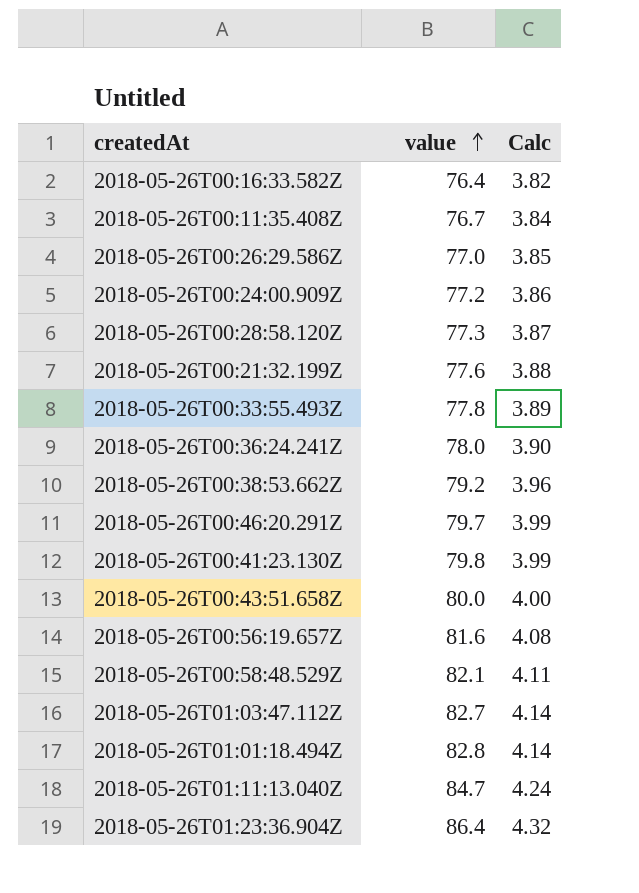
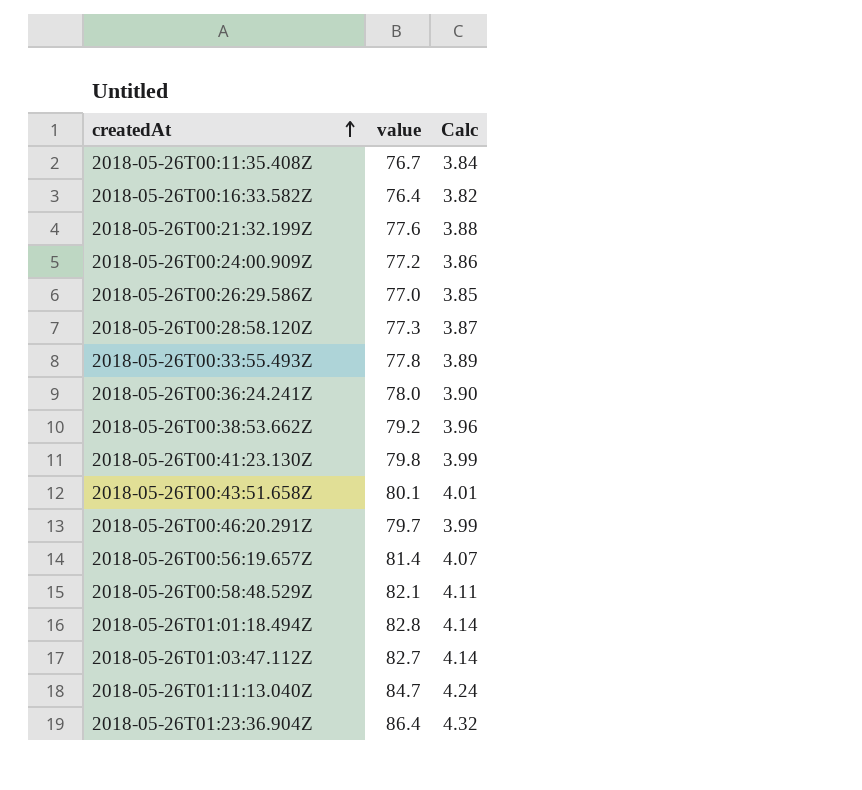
row order: value ascending -> createdAt ascending
2018-05-26T00:43:51.658Z | value: 80.0 -> 80.1
2018-05-26T00:43:51.658Z | Calc: 4.00 -> 4.01
2018-05-26T00:56:19.657Z | value: 81.6 -> 81.4
2018-05-26T00:56:19.657Z | Calc: 4.08 -> 4.07

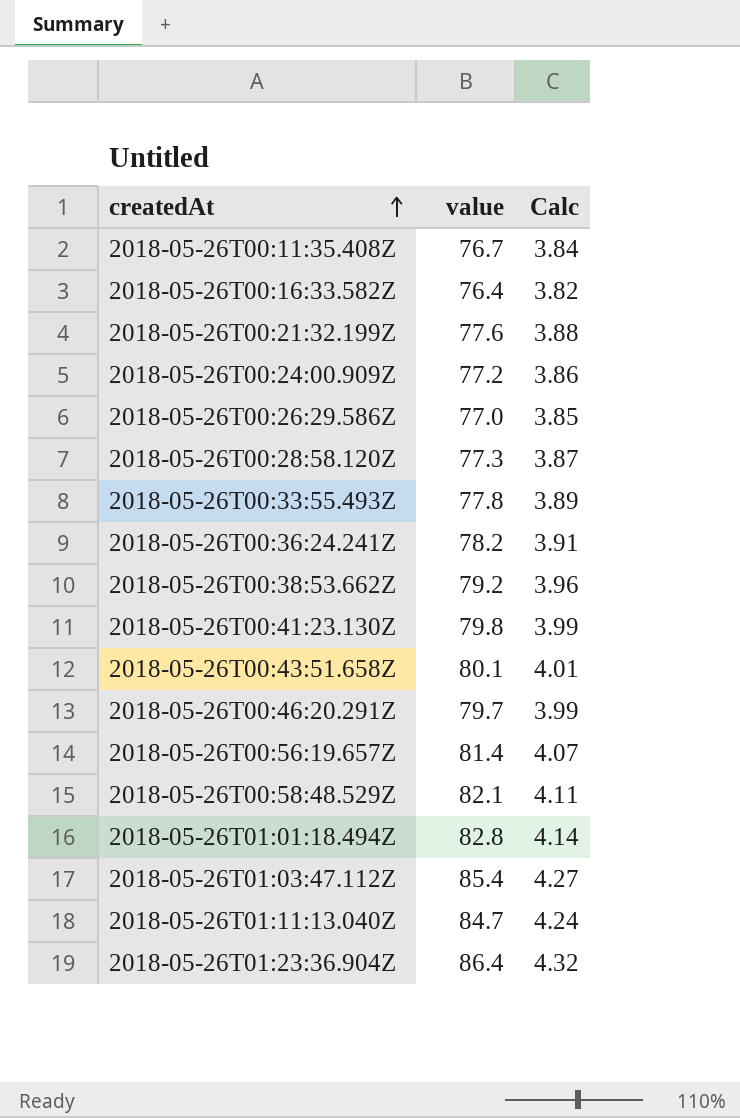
2018-05-26T00:36:24.241Z | value: 78.0 -> 78.2
2018-05-26T00:36:24.241Z | Calc: 3.90 -> 3.91
2018-05-26T01:03:47.112Z | value: 82.7 -> 85.4
2018-05-26T01:03:47.112Z | Calc: 4.14 -> 4.27

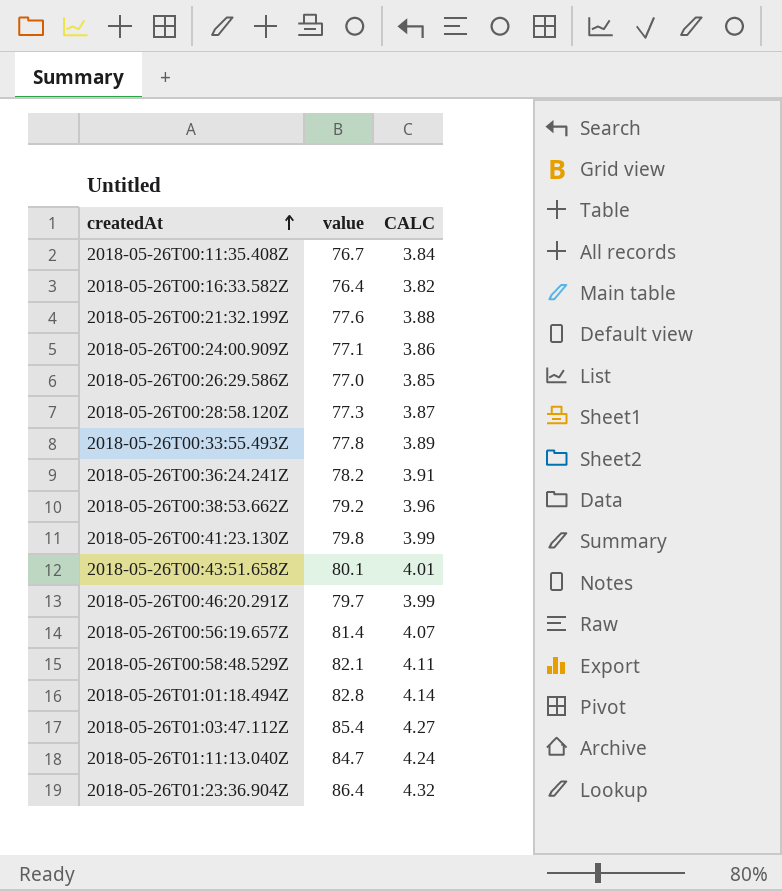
column name: Calc -> CALC
2018-05-26T00:24:00.909Z | value: 77.2 -> 77.1

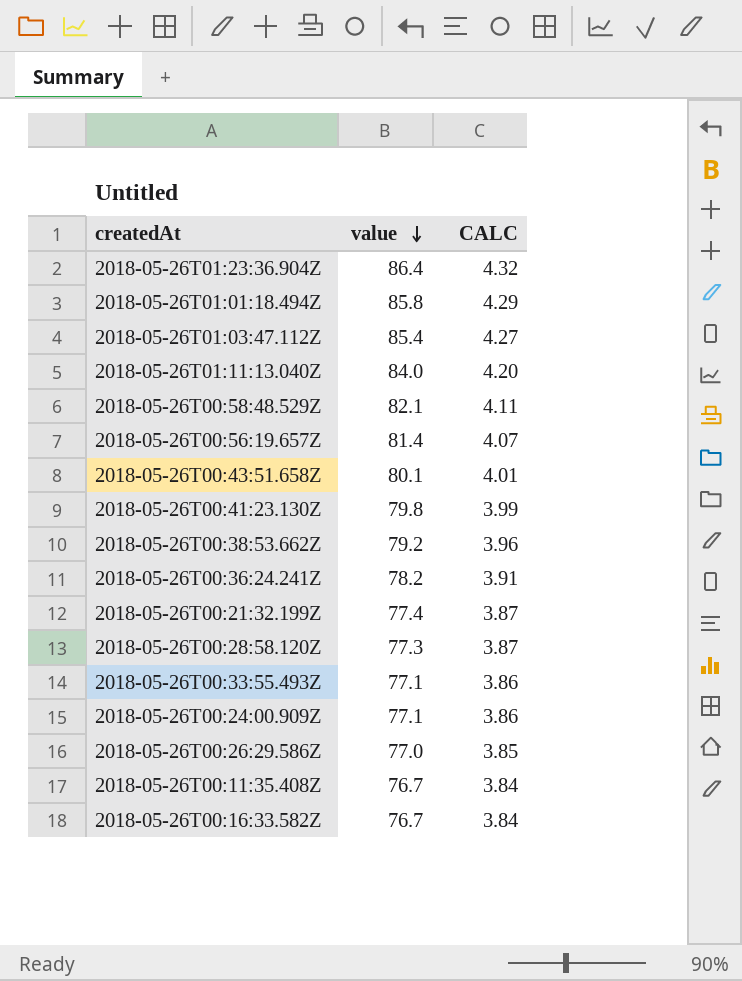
row order: createdAt ascending -> value descending
row 2018-05-26T00:46:20.291Z: 79.7 | 3.99 -> none
2018-05-26T01:01:18.494Z | value: 82.8 -> 85.8
2018-05-26T01:01:18.494Z | CALC: 4.14 -> 4.29
2018-05-26T01:11:13.040Z | value: 84.7 -> 84.0
2018-05-26T01:11:13.040Z | CALC: 4.24 -> 4.20
2018-05-26T00:21:32.199Z | value: 77.6 -> 77.4
2018-05-26T00:21:32.199Z | CALC: 3.88 -> 3.87
2018-05-26T00:33:55.493Z | value: 77.8 -> 77.1
2018-05-26T00:33:55.493Z | CALC: 3.89 -> 3.86
2018-05-26T00:16:33.582Z | value: 76.4 -> 76.7
2018-05-26T00:16:33.582Z | CALC: 3.82 -> 3.84

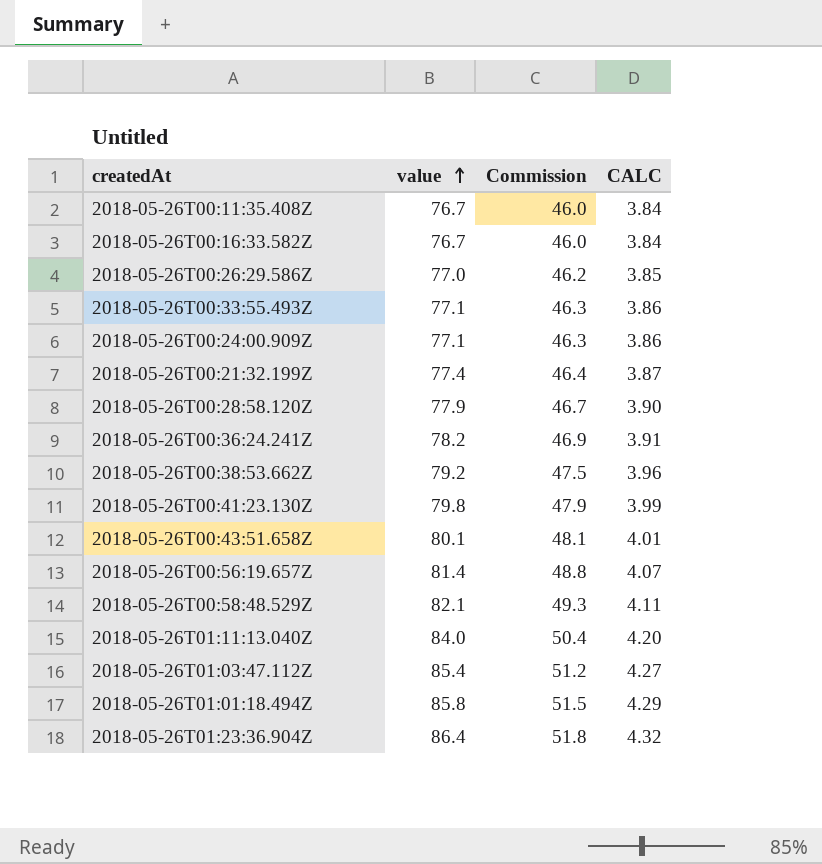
row order: value descending -> value ascending
column Commission | formula: none -> [value] * 0.6
2018-05-26T00:28:58.120Z | value: 77.3 -> 77.9
2018-05-26T00:28:58.120Z | CALC: 3.87 -> 3.90

